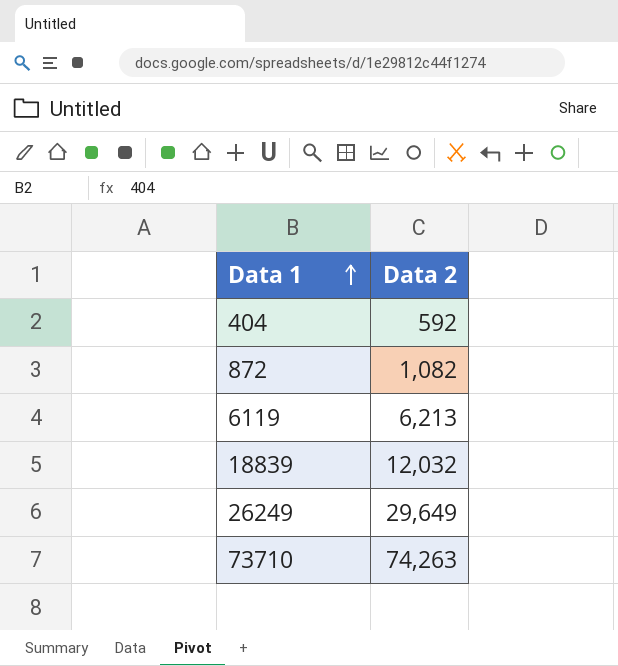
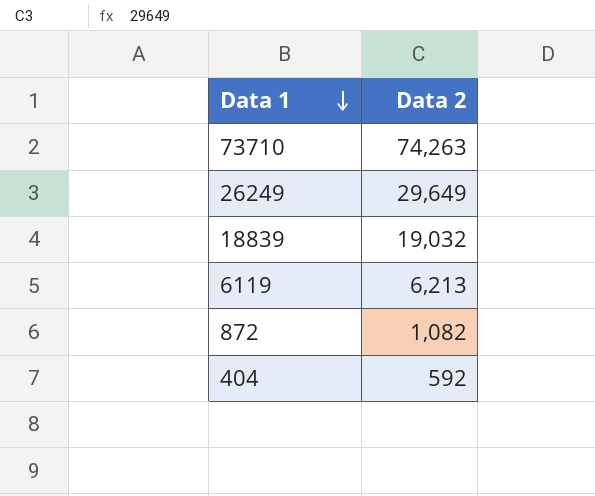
row order: Data 1 ascending -> Data 1 descending
18839 | Data 2: 12,032 -> 19,032

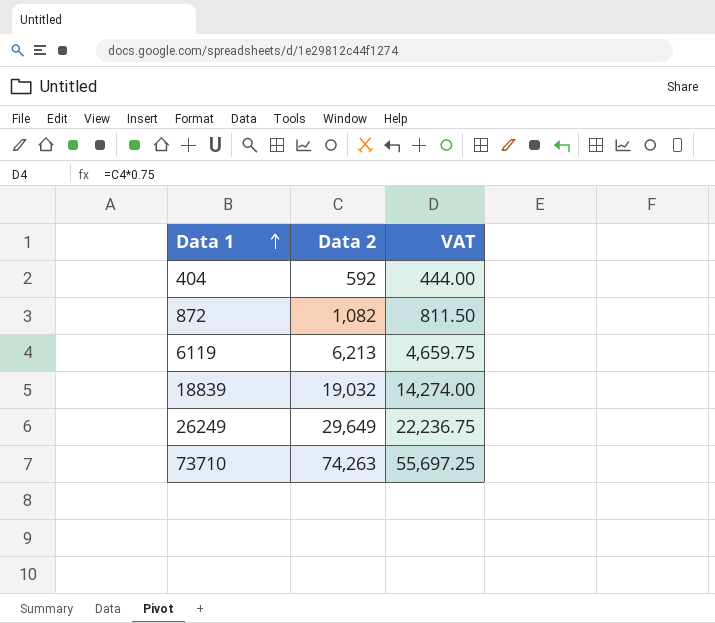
row order: Data 1 descending -> Data 1 ascending
column VAT | formula: none -> [Data 2] * 0.75

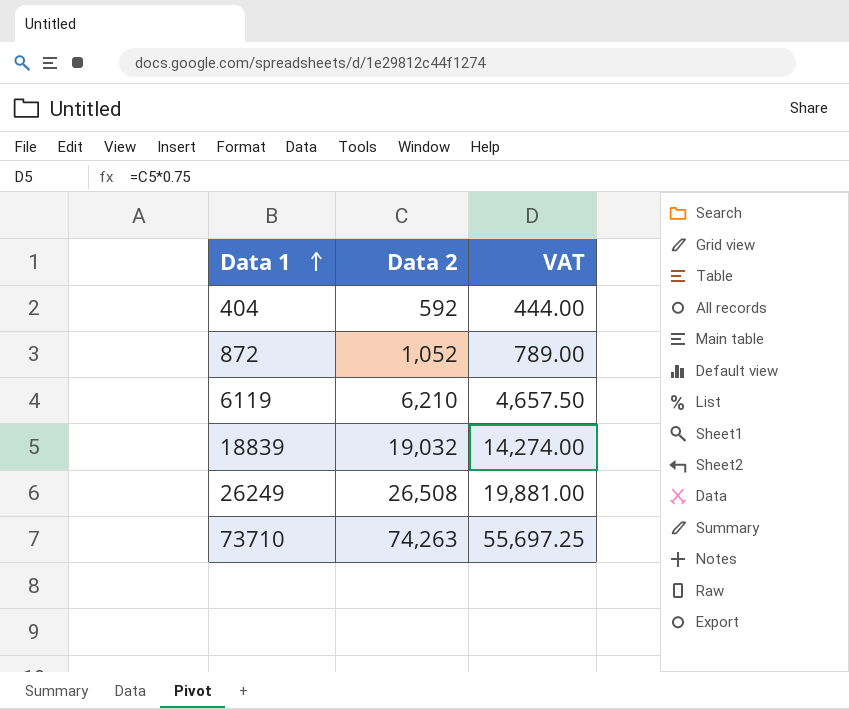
872 | Data 2: 1,082 -> 1,052
872 | VAT: 811.50 -> 789.00
6119 | Data 2: 6,213 -> 6,210
6119 | VAT: 4,659.75 -> 4,657.50
26249 | Data 2: 29,649 -> 26,508
26249 | VAT: 22,236.75 -> 19,881.00

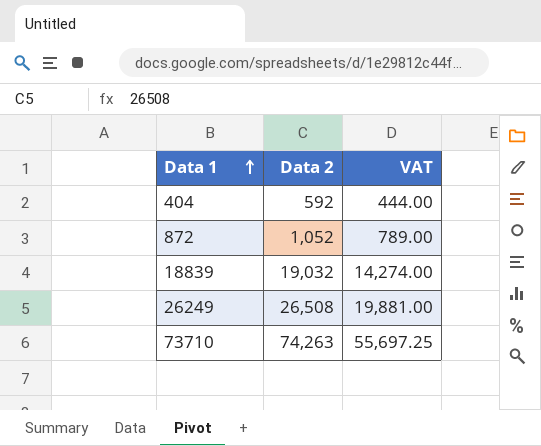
row 6119: 6,210 | 4,657.50 -> none

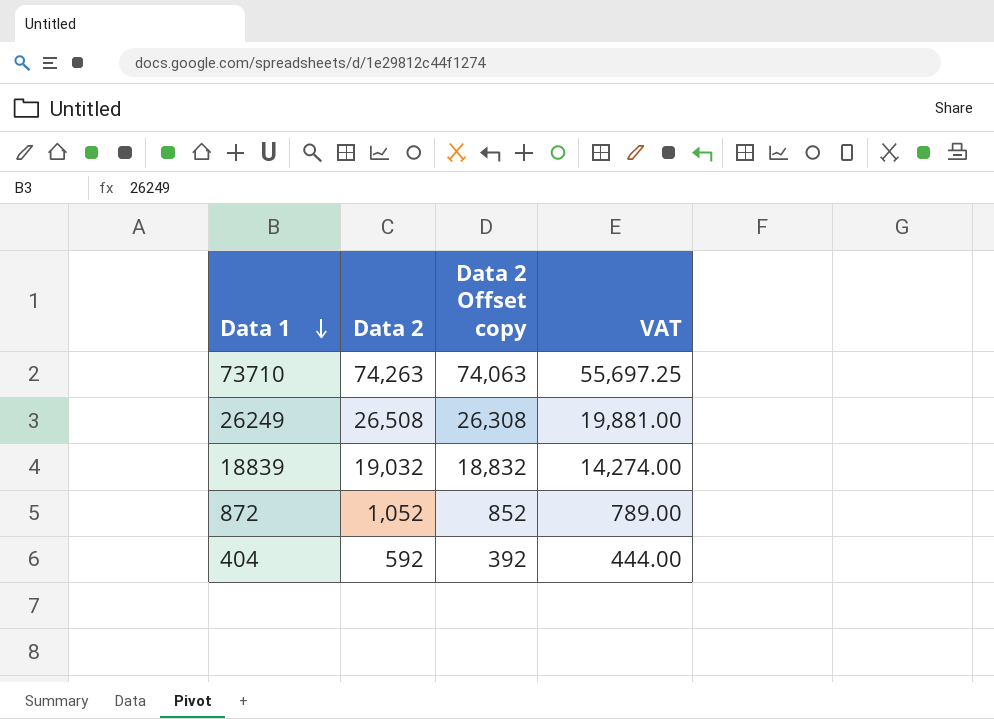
row order: Data 1 ascending -> Data 1 descending
column Data 2 Offset copy | formula: none -> [Data 2] - 200

